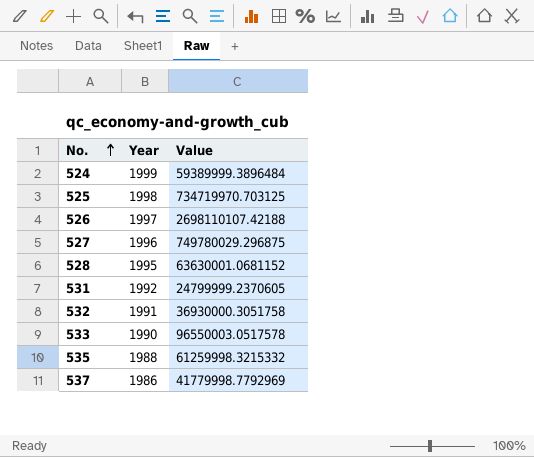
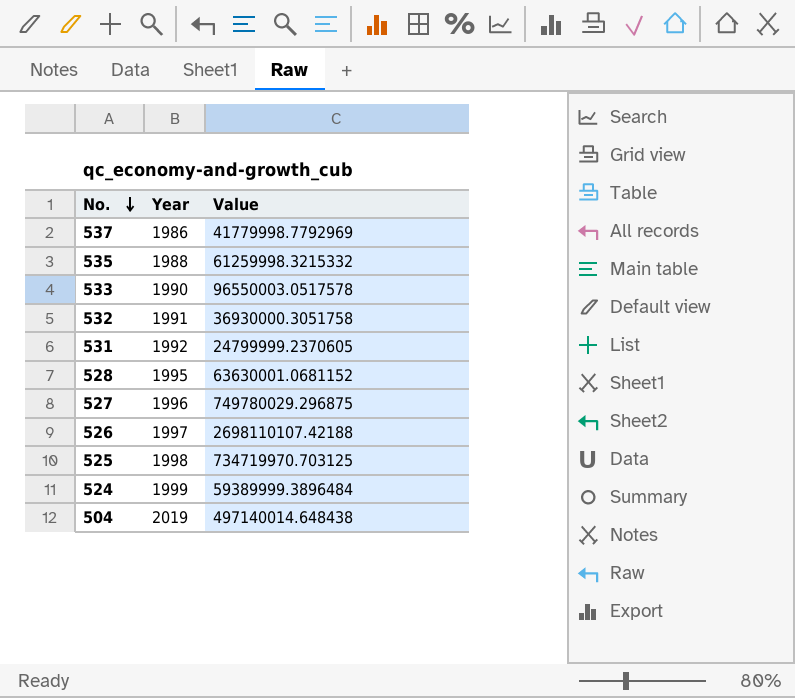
row order: No. ascending -> No. descending
row 504: none -> 2019 | 497140014.648438

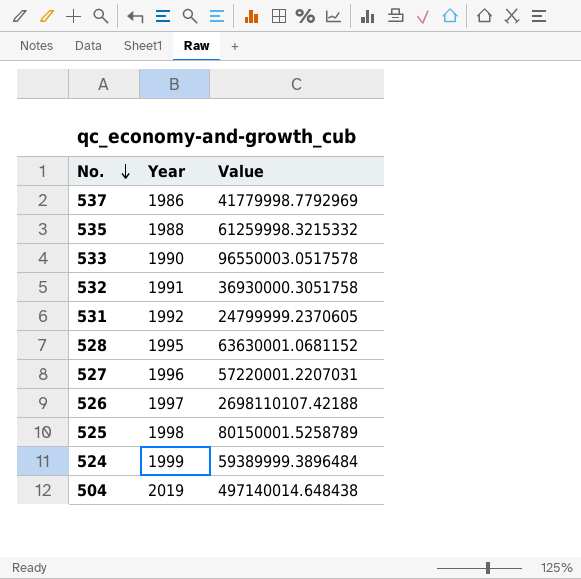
527 | Value: 749780029.296875 -> 57220001.2207031
525 | Value: 734719970.703125 -> 80150001.5258789

